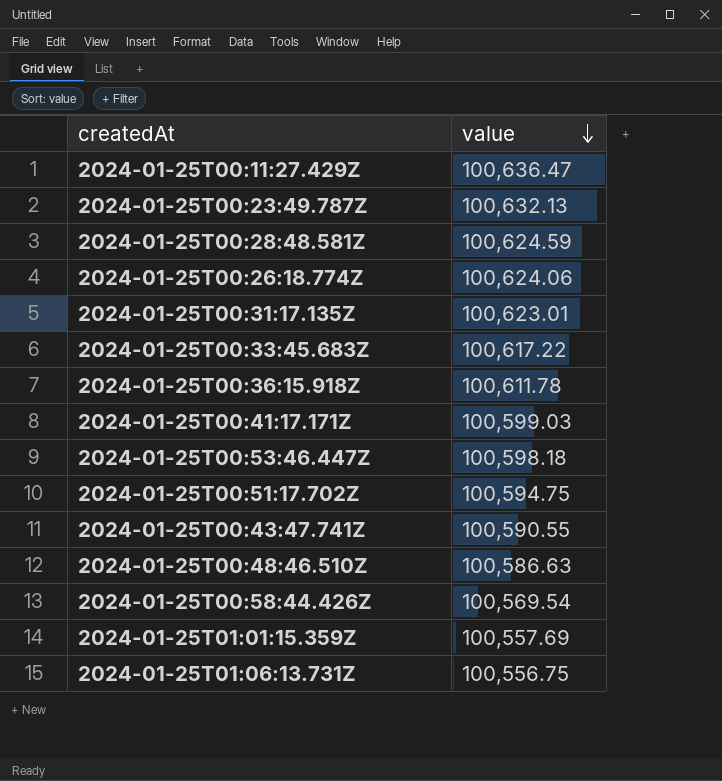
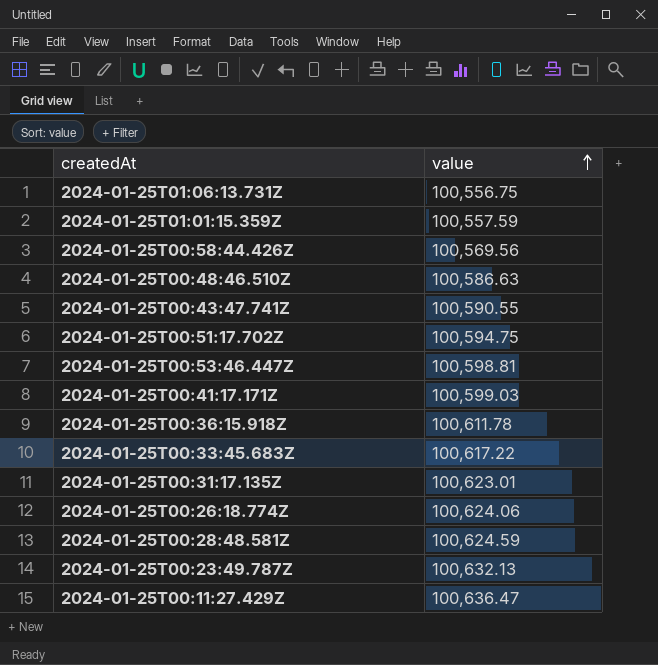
row order: value descending -> value ascending
2024-01-25T01:01:15.359Z | value: 100,557.69 -> 100,557.59
2024-01-25T00:58:44.426Z | value: 100,569.54 -> 100,569.56
2024-01-25T00:53:46.447Z | value: 100,598.18 -> 100,598.81

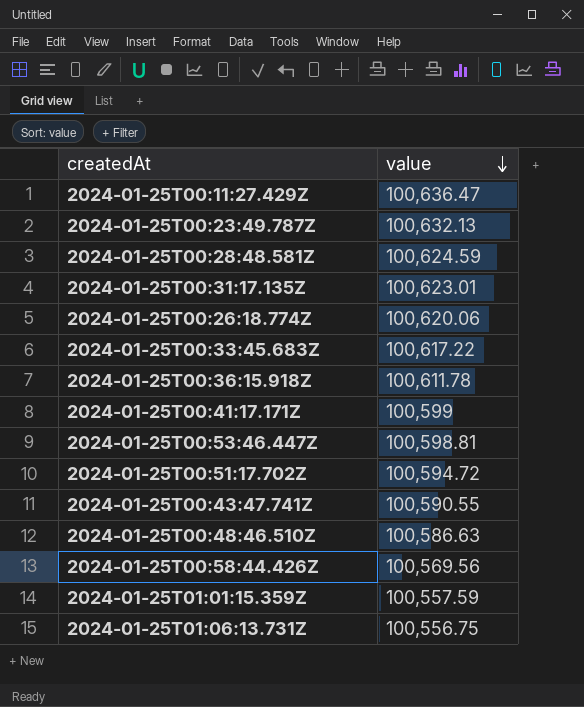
row order: value ascending -> value descending
2024-01-25T00:26:18.774Z | value: 100,624.06 -> 100,620.06
2024-01-25T00:41:17.171Z | value: 100,599.03 -> 100,599
2024-01-25T00:51:17.702Z | value: 100,594.75 -> 100,594.72

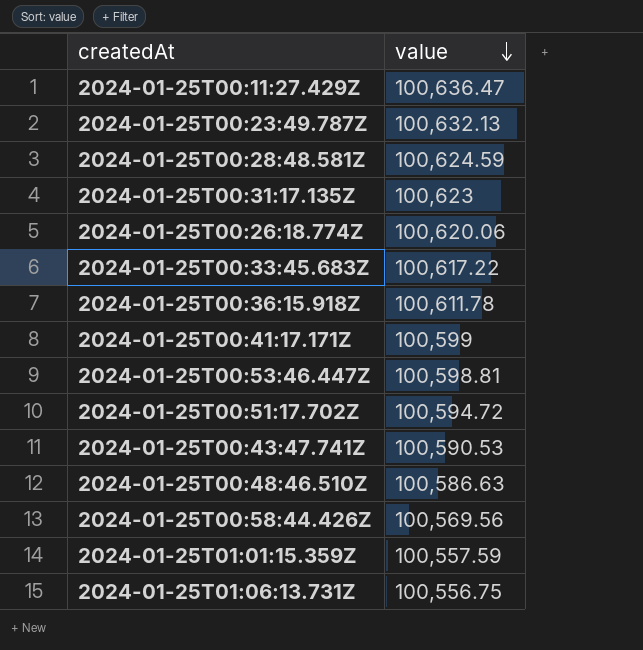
2024-01-25T00:31:17.135Z | value: 100,623.01 -> 100,623
2024-01-25T00:43:47.741Z | value: 100,590.55 -> 100,590.53

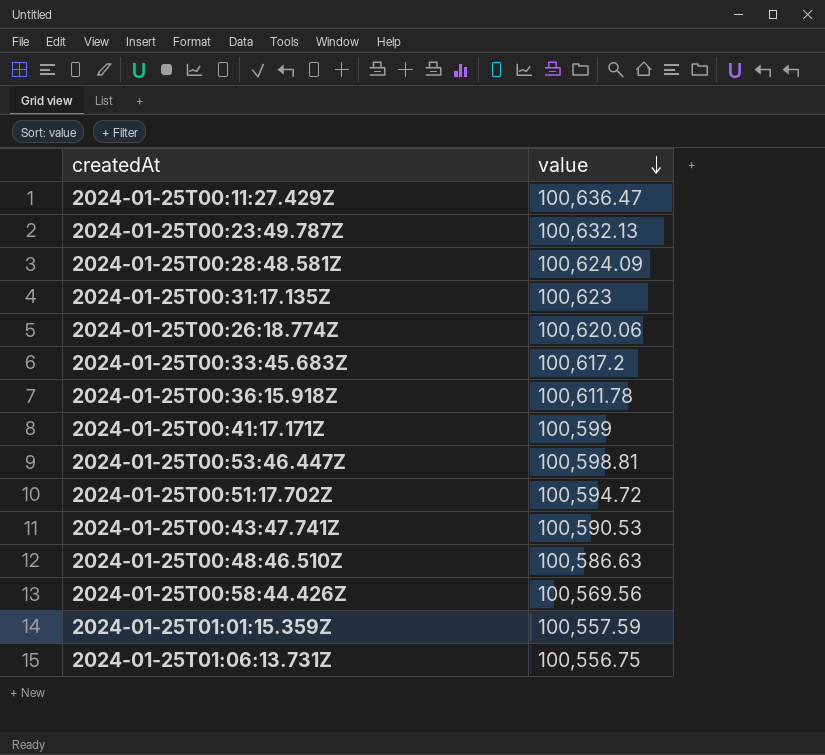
2024-01-25T00:28:48.581Z | value: 100,624.59 -> 100,624.09
2024-01-25T00:33:45.683Z | value: 100,617.22 -> 100,617.2

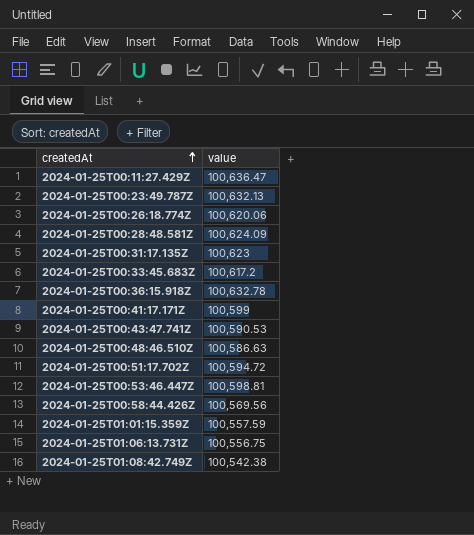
row order: value descending -> createdAt ascending
2024-01-25T00:36:15.918Z | value: 100,611.78 -> 100,632.78
row 2024-01-25T01:08:42.749Z: none -> 100,542.38

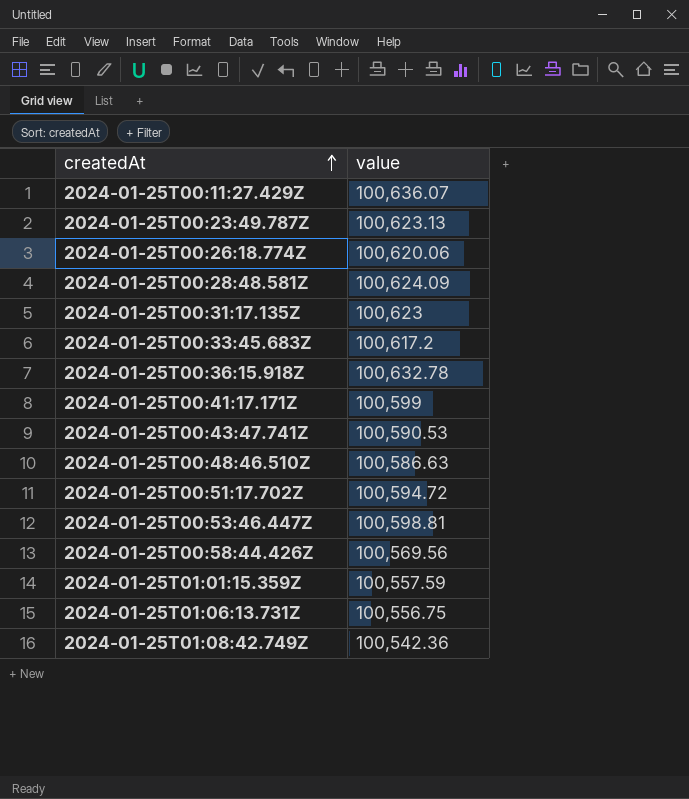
2024-01-25T00:11:27.429Z | value: 100,636.47 -> 100,636.07
2024-01-25T00:23:49.787Z | value: 100,632.13 -> 100,623.13
2024-01-25T01:08:42.749Z | value: 100,542.38 -> 100,542.36

